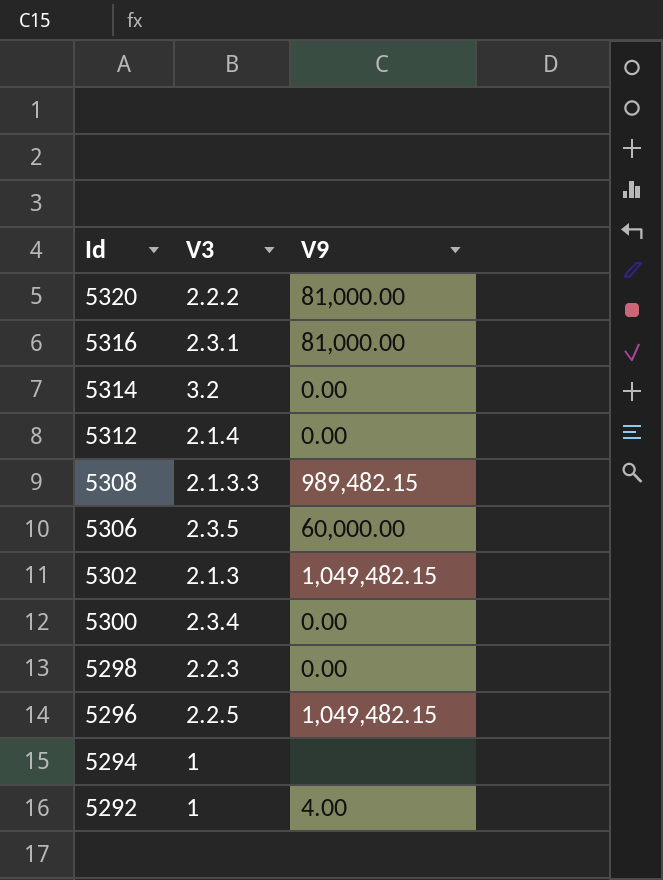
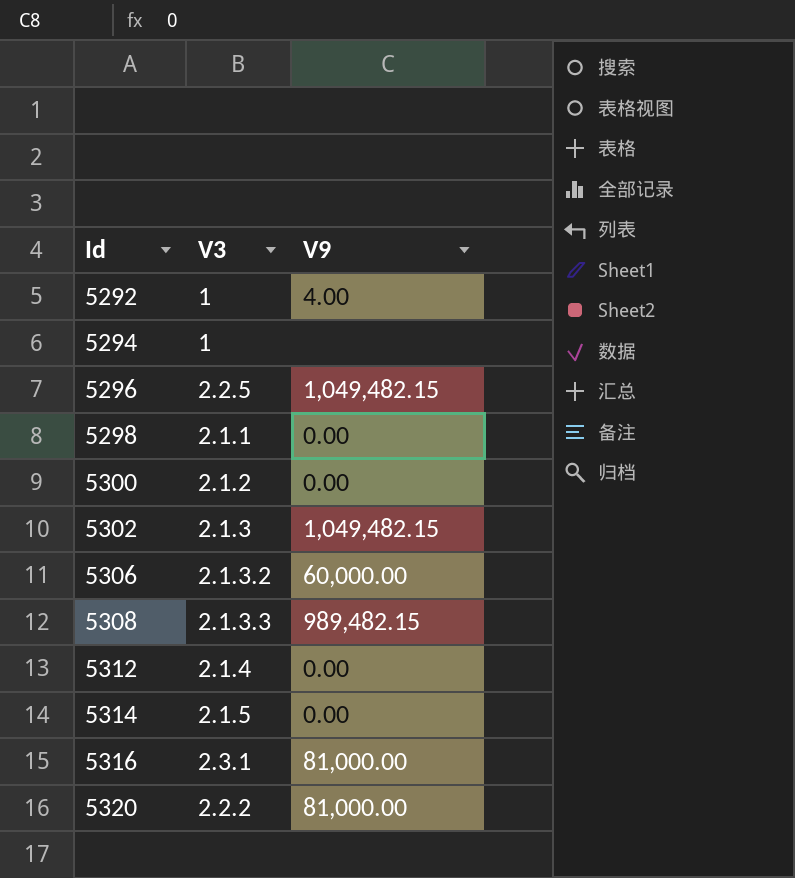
row order: Id descending -> Id ascending
5298 | V3: 2.2.3 -> 2.1.1
5300 | V3: 2.3.4 -> 2.1.2
5306 | V3: 2.3.5 -> 2.1.3.2
5314 | V3: 3.2 -> 2.1.5

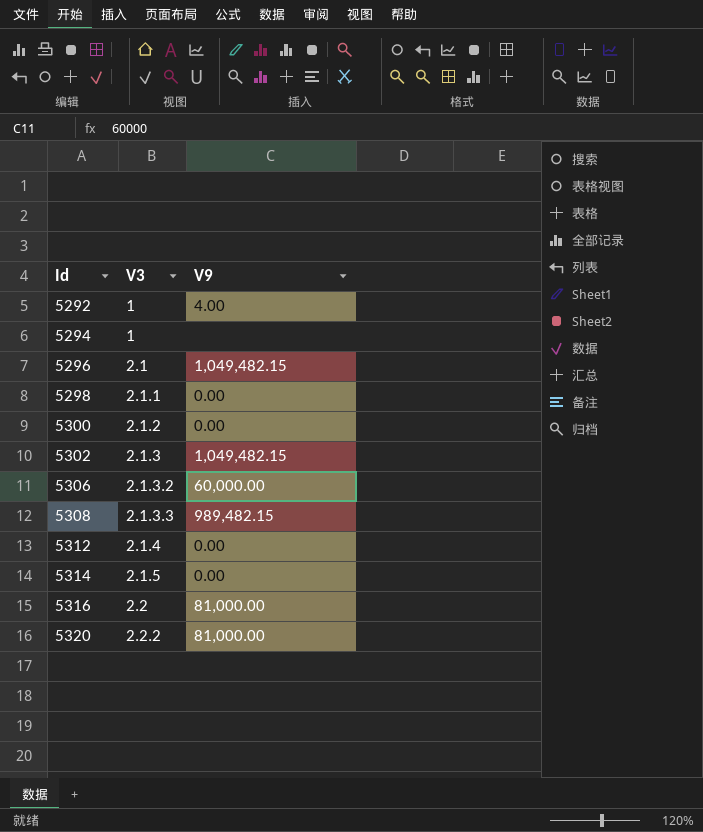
5296 | V3: 2.2.5 -> 2.1
5316 | V3: 2.3.1 -> 2.2

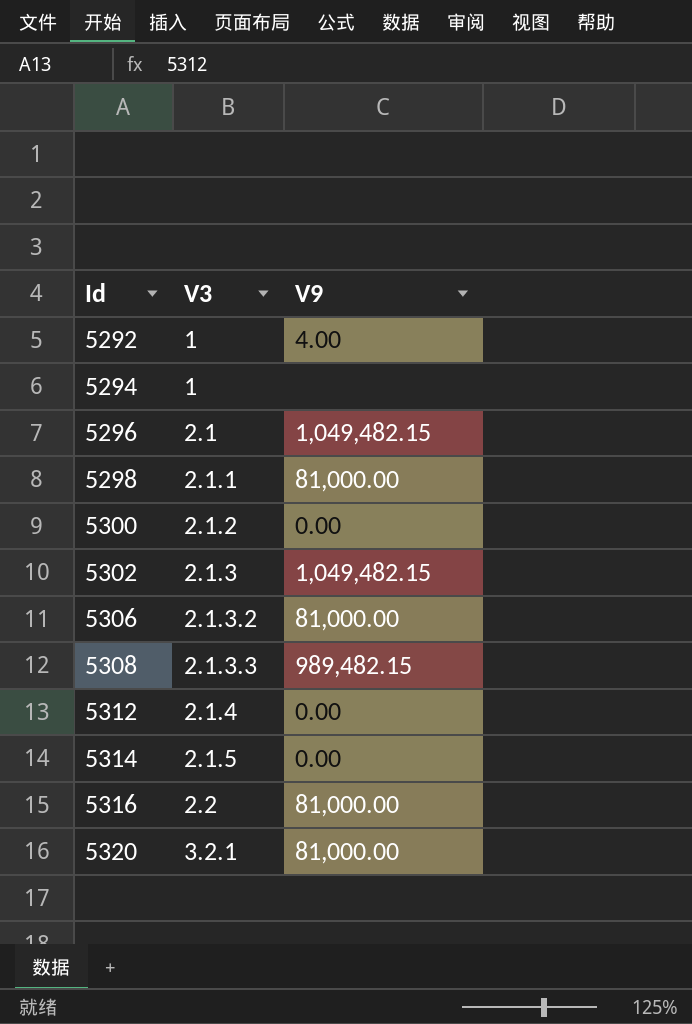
5298 | V9: 0.00 -> 81,000.00
5306 | V9: 60,000.00 -> 81,000.00
5320 | V3: 2.2.2 -> 3.2.1

